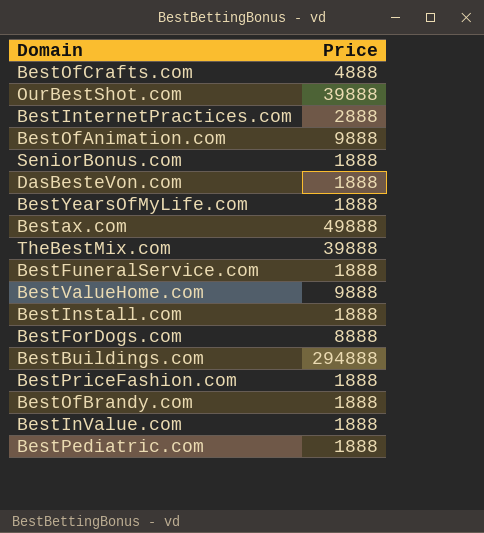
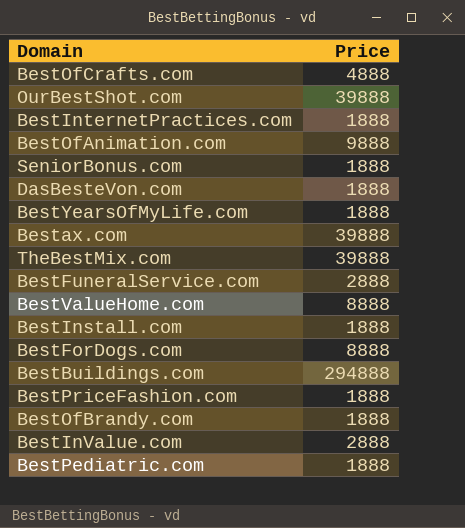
BestInternetPractices.com | Price: 2888 -> 1888
Bestax.com | Price: 49888 -> 39888
BestFuneralService.com | Price: 1888 -> 2888
BestValueHome.com | Price: 9888 -> 8888
BestInValue.com | Price: 1888 -> 2888

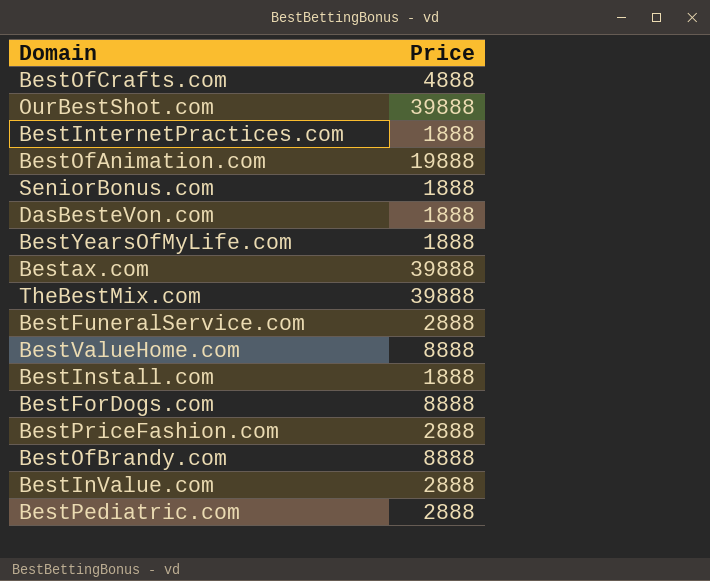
row BestBuildings.com: 294888 -> none
BestOfAnimation.com | Price: 9888 -> 19888
BestPriceFashion.com | Price: 1888 -> 2888
BestOfBrandy.com | Price: 1888 -> 8888
BestPediatric.com | Price: 1888 -> 2888

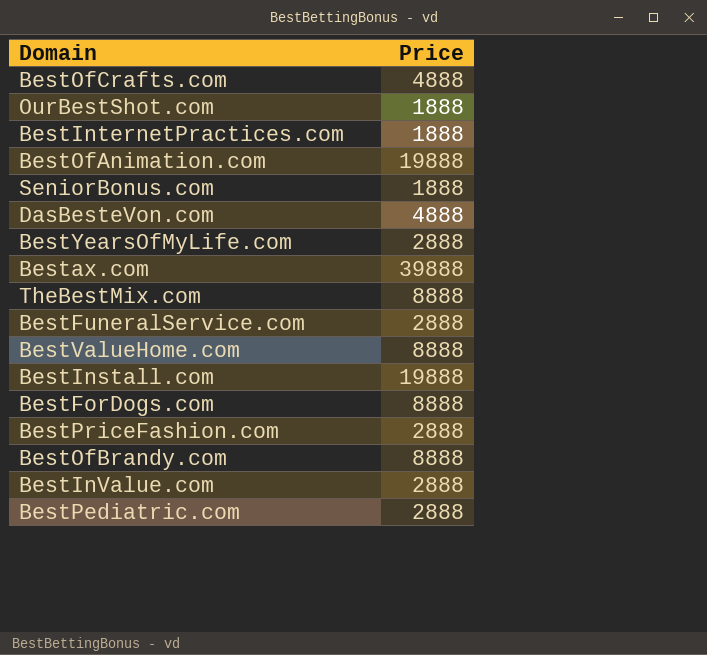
OurBestShot.com | Price: 39888 -> 1888
DasBesteVon.com | Price: 1888 -> 4888
BestYearsOfMyLife.com | Price: 1888 -> 2888
TheBestMix.com | Price: 39888 -> 8888
BestInstall.com | Price: 1888 -> 19888

